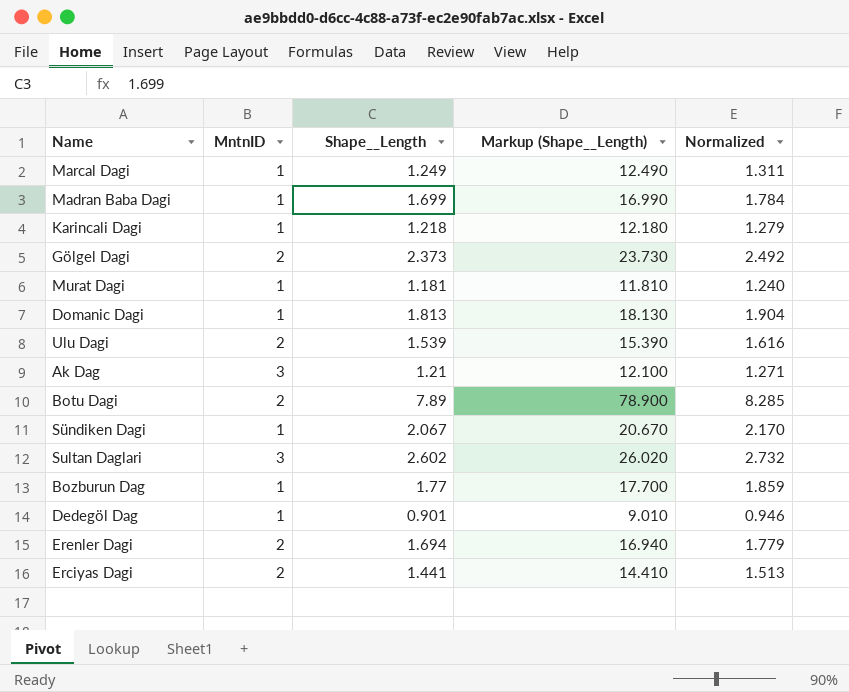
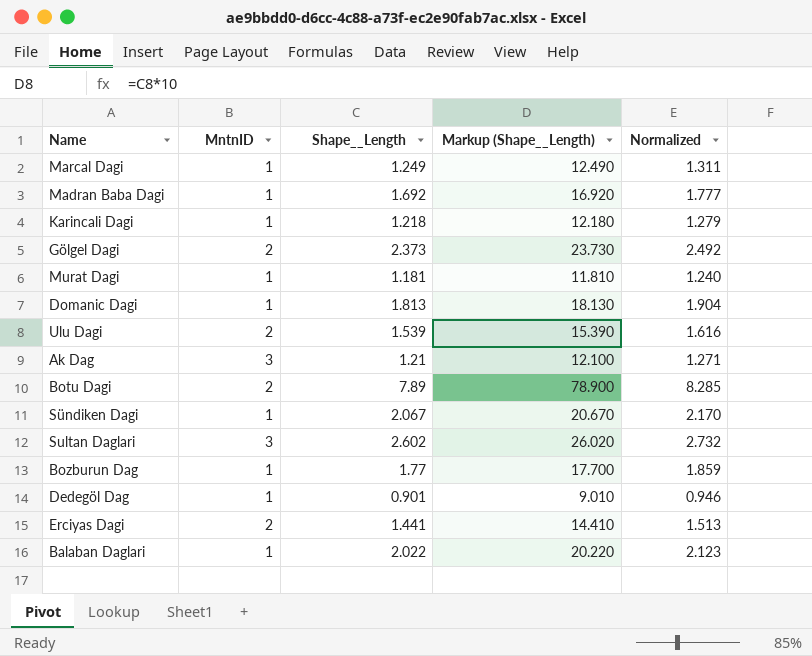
row Erenler Dagi: 2 | 1.694 | 16.940 | 1.779 -> none
Madran Baba Dagi | Shape__Length: 1.699 -> 1.692
Madran Baba Dagi | Markup (Shape__Length): 16.990 -> 16.920
Madran Baba Dagi | Normalized: 1.784 -> 1.777
row Balaban Daglari: none -> 1 | 2.022 | 20.220 | 2.123

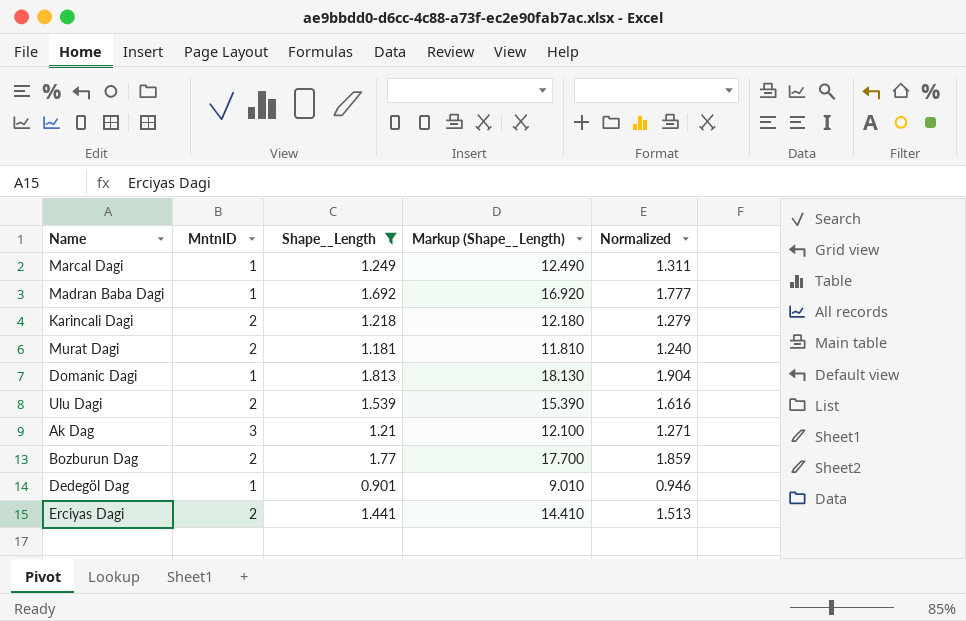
filter: none -> Shape__Length <= 1.813
Karincali Dagi | MntnID: 1 -> 2
Murat Dagi | MntnID: 1 -> 2
Bozburun Dag | MntnID: 1 -> 2

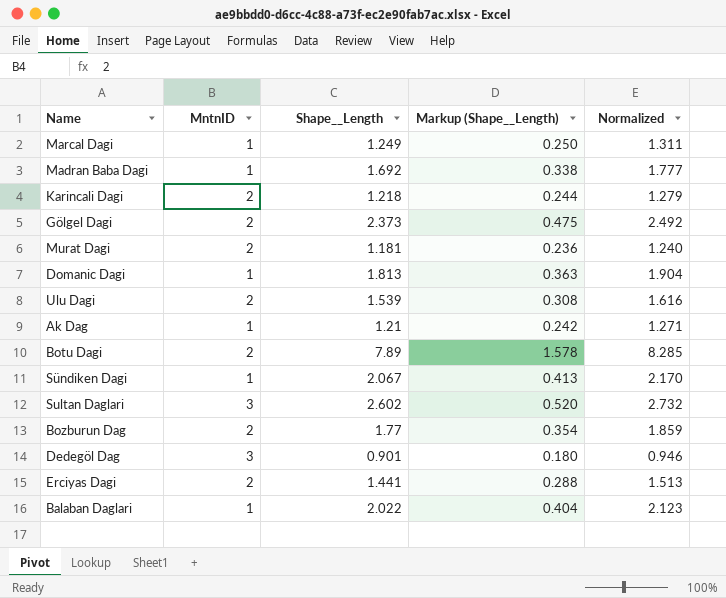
filter: Shape__Length <= 1.813 -> none
column Markup (Shape__Length) | formula: [Shape__Length] * 10 -> [Shape__Length] * 0.2
Ak Dag | MntnID: 3 -> 1
Dedegöl Dag | MntnID: 1 -> 3

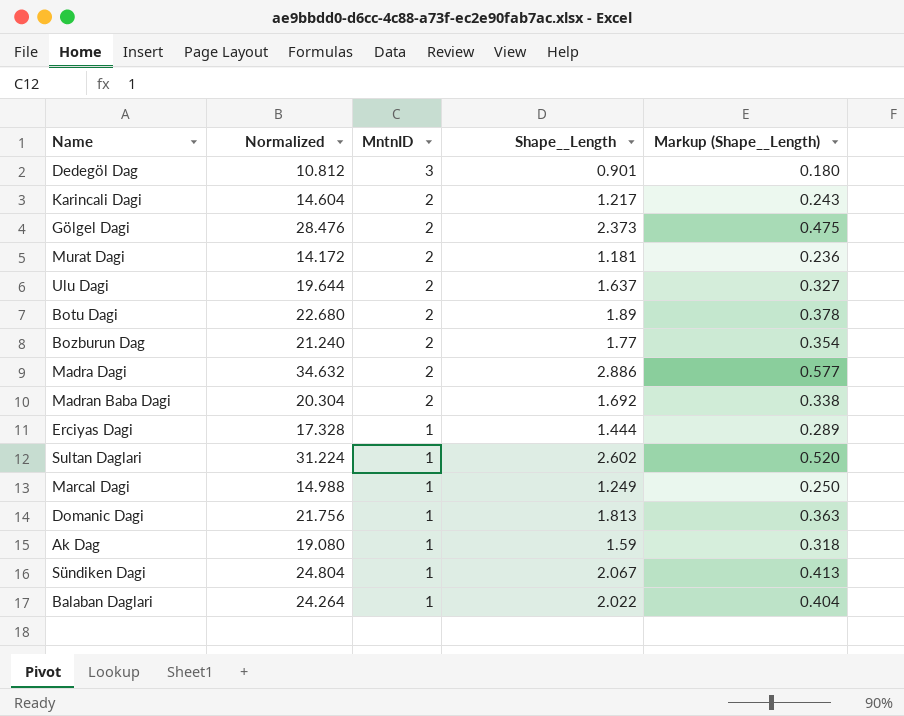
row order: none -> MntnID descending
column Normalized | formula: [Shape__Length] * 1.05 -> [Shape__Length] * 12
column Normalized | position: 5 -> 2
Karincali Dagi | Shape__Length: 1.218 -> 1.217
Karincali Dagi | Markup (Shape__Length): 0.244 -> 0.243
Ulu Dagi | Shape__Length: 1.539 -> 1.637
Ulu Dagi | Markup (Shape__Length): 0.308 -> 0.327
Botu Dagi | Shape__Length: 7.89 -> 1.89
Botu Dagi | Markup (Shape__Length): 1.578 -> 0.378
row Madra Dagi: none -> 34.632 | 2 | 2.886 | 0.577
Madran Baba Dagi | MntnID: 1 -> 2
Erciyas Dagi | MntnID: 2 -> 1
Erciyas Dagi | Shape__Length: 1.441 -> 1.444
Erciyas Dagi | Markup (Shape__Length): 0.288 -> 0.289
Sultan Daglari | MntnID: 3 -> 1
Ak Dag | Shape__Length: 1.21 -> 1.59
Ak Dag | Markup (Shape__Length): 0.242 -> 0.318

